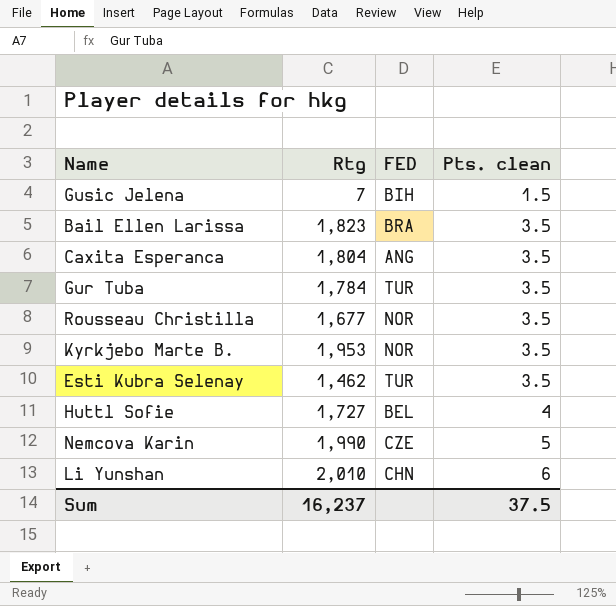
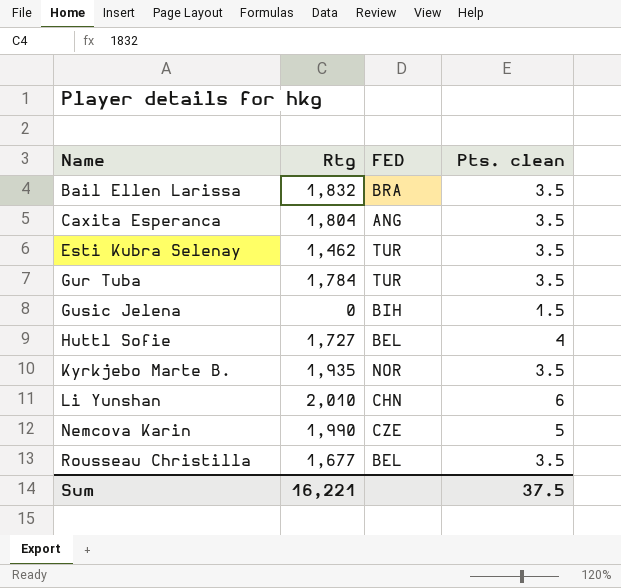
row order: Pts. clean ascending -> Name ascending
Bail Ellen Larissa | Rtg: 1,823 -> 1,832
Gusic Jelena | Rtg: 7 -> 0
Kyrkjebo Marte B. | Rtg: 1,953 -> 1,935
Rousseau Christilla | FED: NOR -> BEL
Sum | Rtg: 16,237 -> 16,221

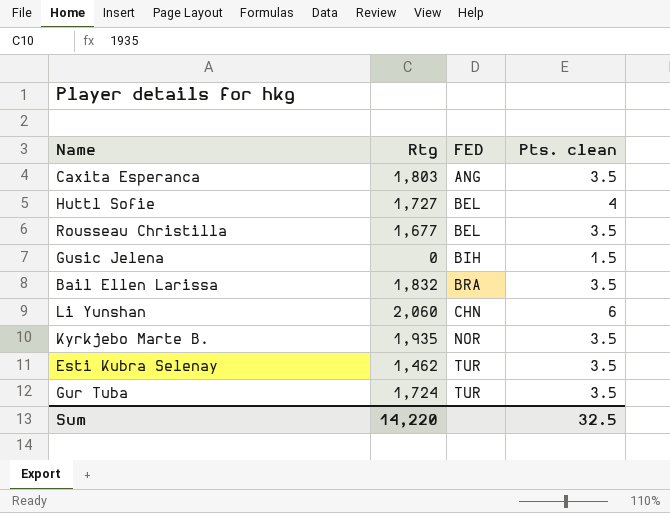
row order: Name ascending -> FED ascending
row Nemcova Karin: 1,990 | CZE | 5 -> none
Caxita Esperanca | Rtg: 1,804 -> 1,803
Li Yunshan | Rtg: 2,010 -> 2,060
Gur Tuba | Rtg: 1,784 -> 1,724
Sum | Rtg: 16,221 -> 14,220
Sum | Pts. clean: 37.5 -> 32.5

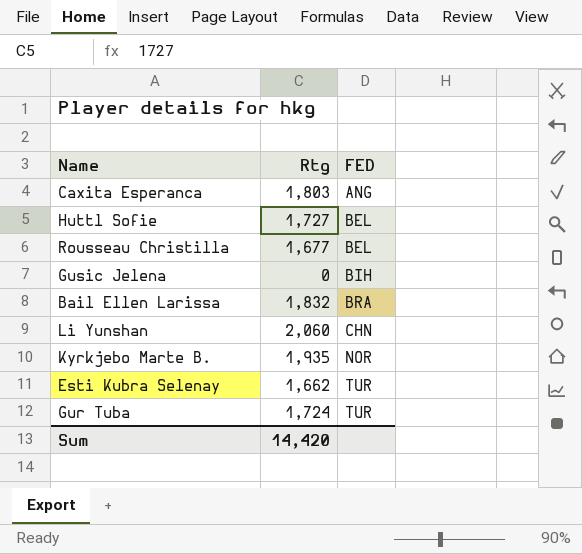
column Pts. clean | position: 4 -> none
Esti Kubra Selenay | Rtg: 1,462 -> 1,662
Sum | Rtg: 14,220 -> 14,420

